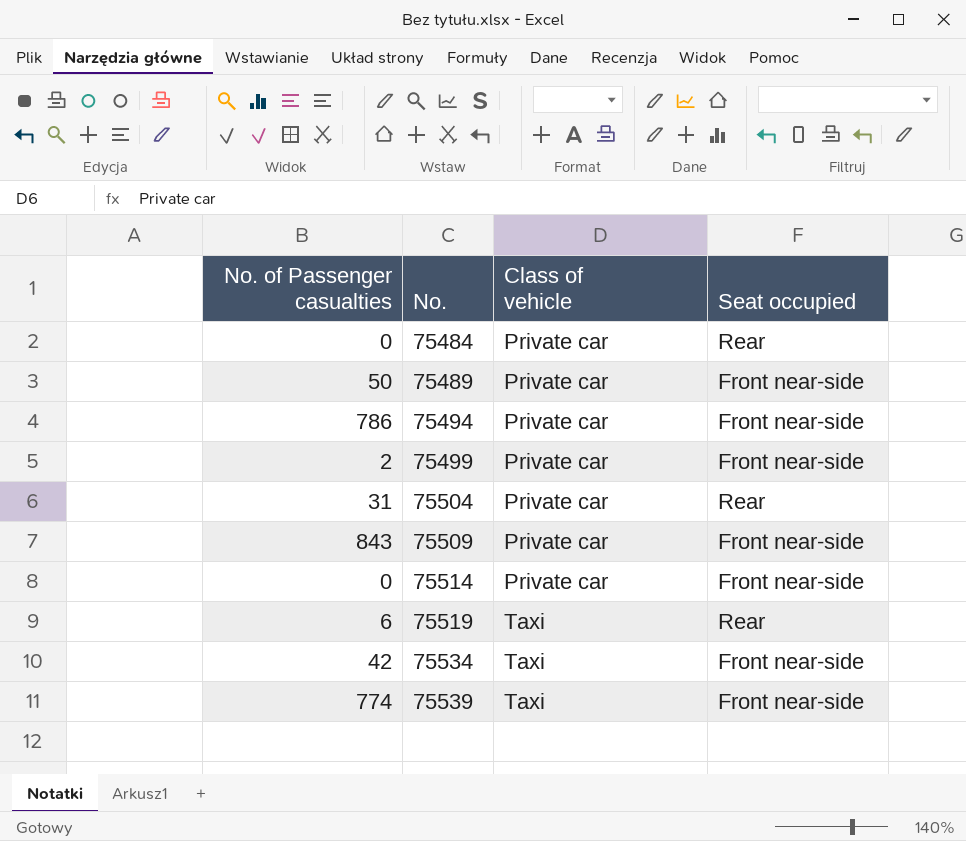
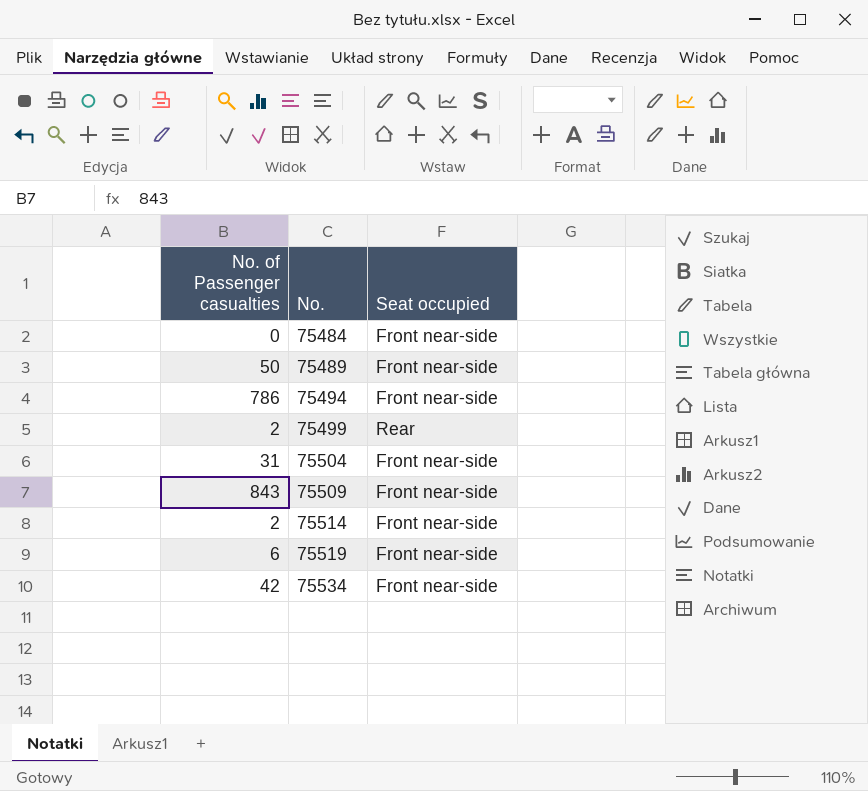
column Class of vehicle | position: 3 -> none
row 75539: 774 | Taxi | Front near-side -> none
75484 | Seat occupied: Rear -> Front near-side
75499 | Seat occupied: Front near-side -> Rear
75504 | Seat occupied: Rear -> Front near-side
75514 | No. of Passenger casualties: 0 -> 2
75519 | Seat occupied: Rear -> Front near-side

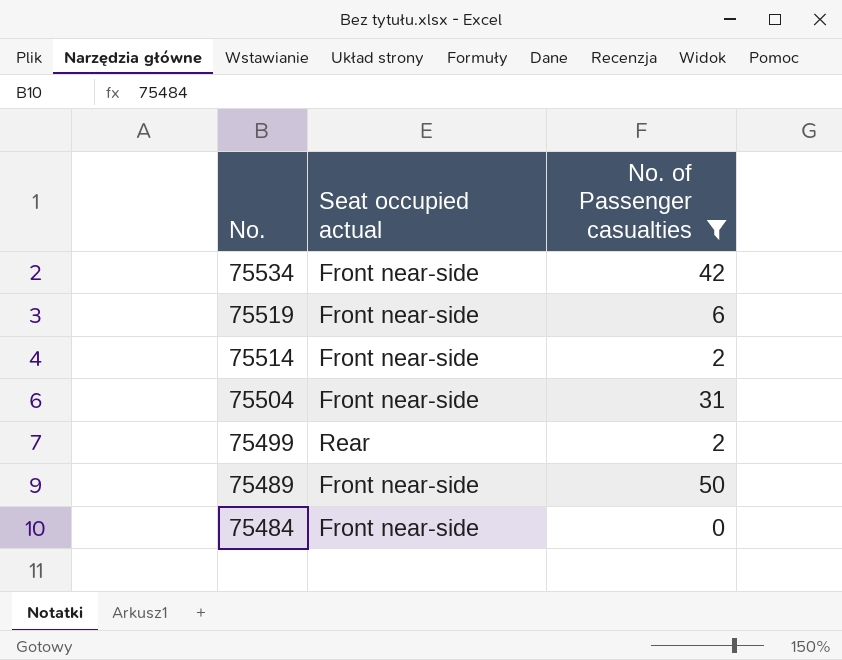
filter: none -> No. of Passenger casualties <= 50
row order: No. ascending -> No. descending
column name: Seat occupied -> Seat occupied actual
column No. of Passenger casualties | position: 1 -> 3

